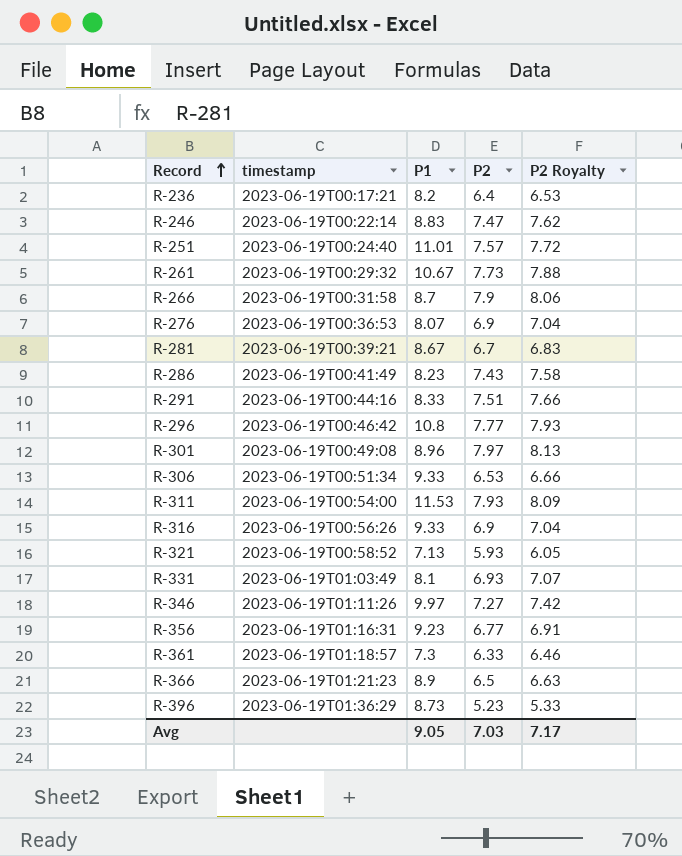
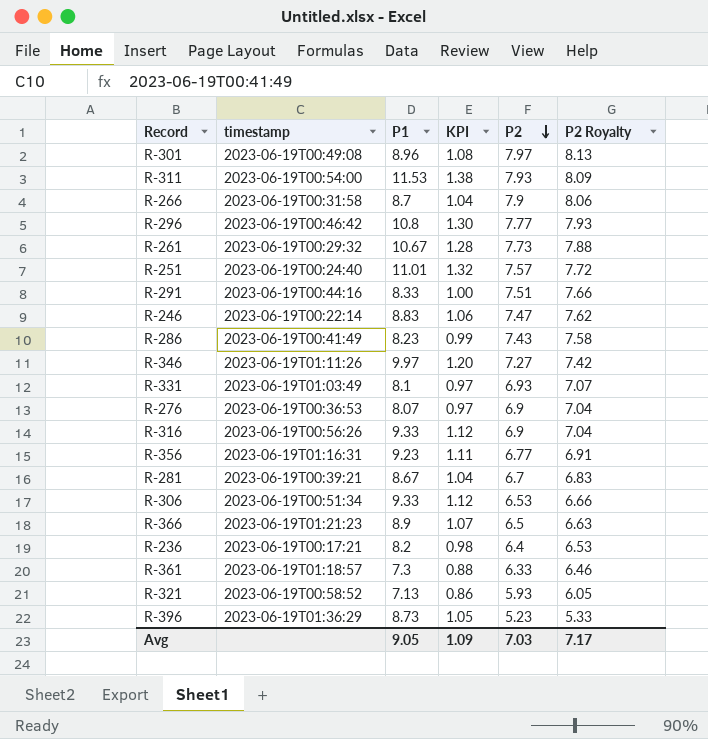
row order: Record ascending -> P2 descending
column KPI | formula: none -> [P1] * 0.12

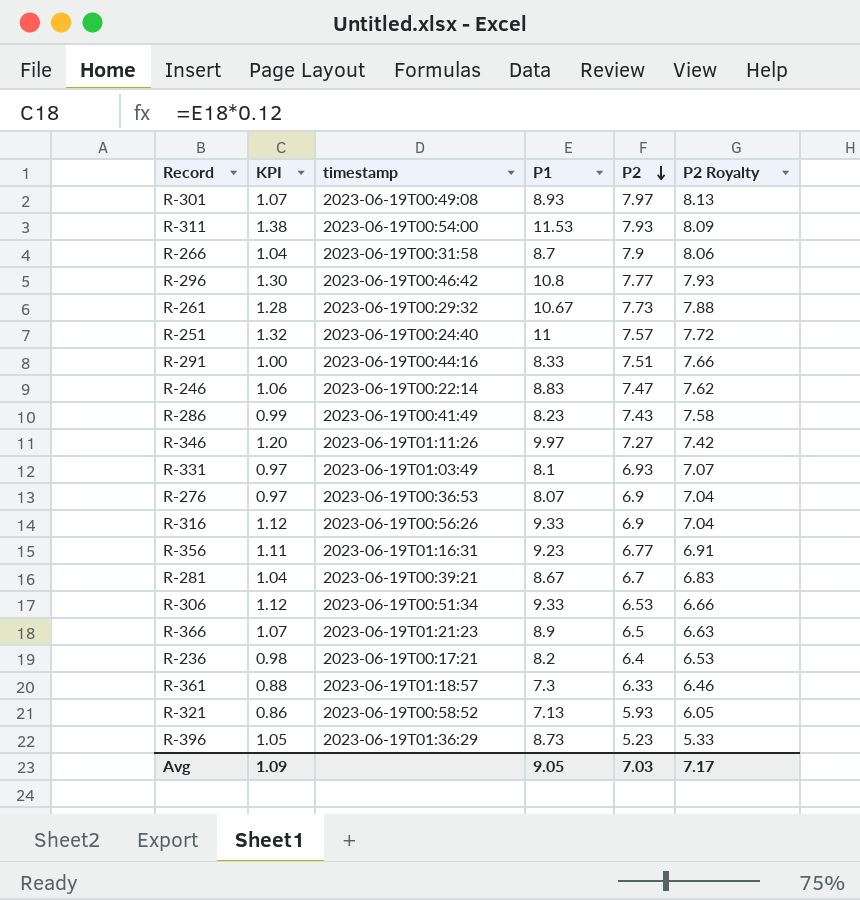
column KPI | position: 4 -> 2
R-301 | KPI: 1.08 -> 1.07
R-301 | P1: 8.96 -> 8.93
R-251 | P1: 11.01 -> 11

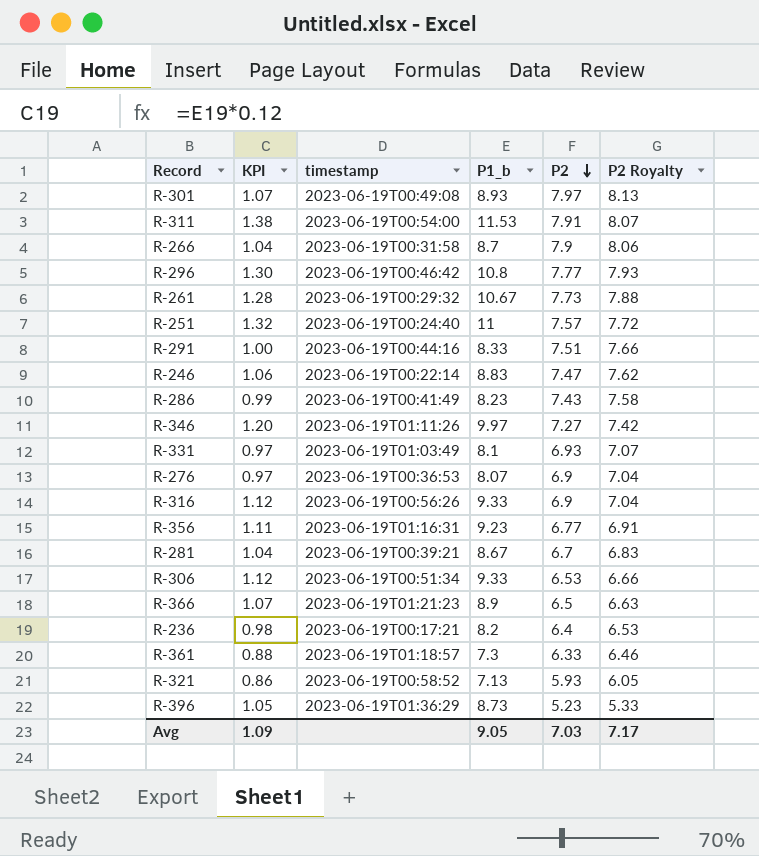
column name: P1 -> P1_b
R-311 | P2: 7.93 -> 7.91
R-311 | P2 Royalty: 8.09 -> 8.07

